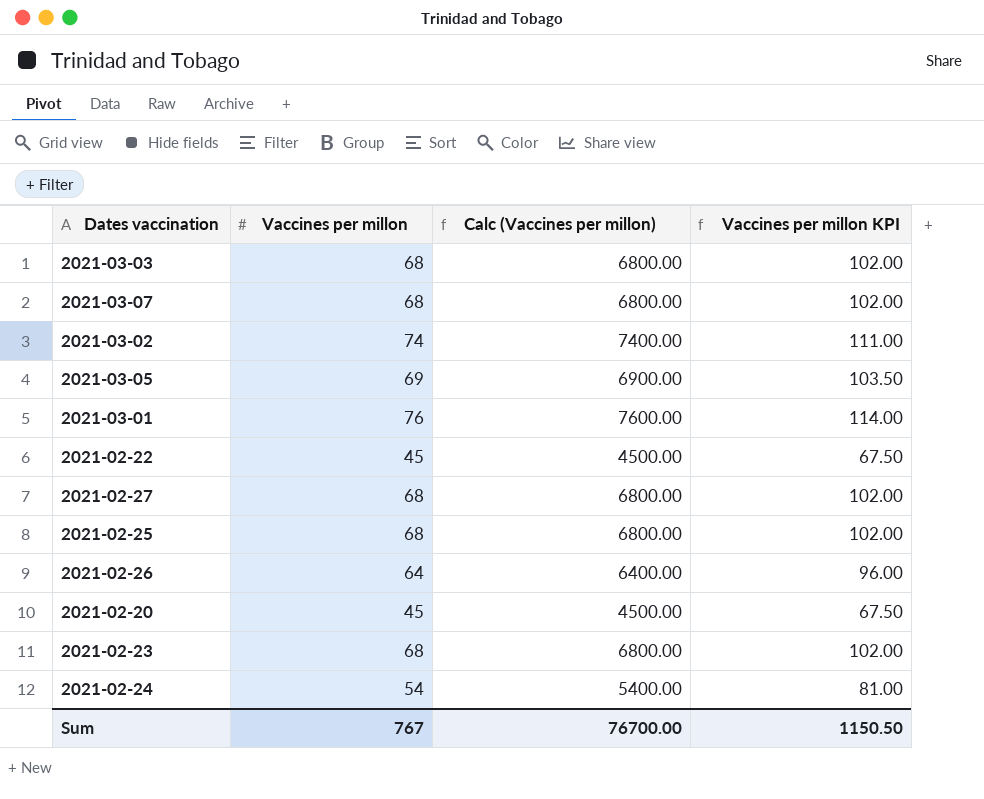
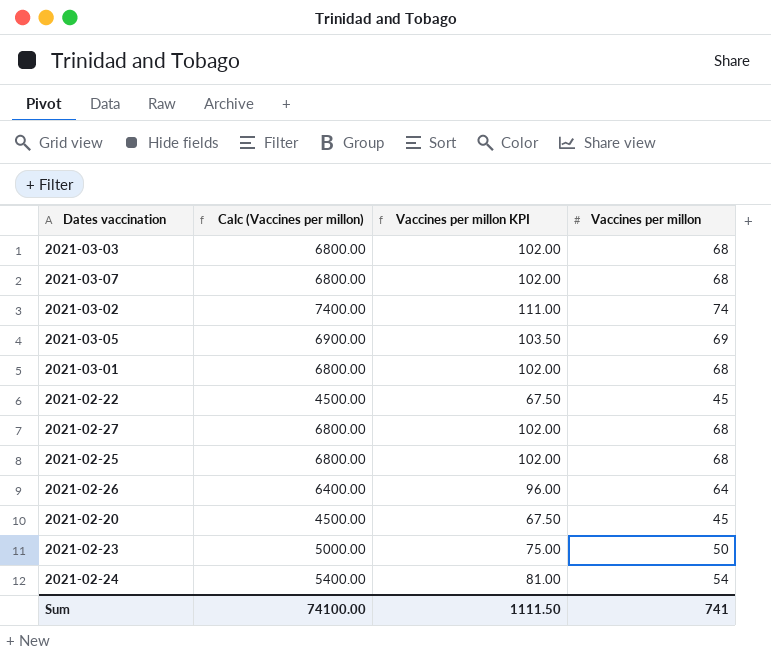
column Vaccines per millon | position: 2 -> 4
2021-03-01 | Calc (Vaccines per millon): 7600.00 -> 6800.00
2021-03-01 | Vaccines per millon KPI: 114.00 -> 102.00
2021-03-01 | Vaccines per millon: 76 -> 68
2021-02-23 | Calc (Vaccines per millon): 6800.00 -> 5000.00
2021-02-23 | Vaccines per millon KPI: 102.00 -> 75.00
2021-02-23 | Vaccines per millon: 68 -> 50
Sum | Calc (Vaccines per millon): 76700.00 -> 74100.00
Sum | Vaccines per millon KPI: 1150.50 -> 1111.50
Sum | Vaccines per millon: 767 -> 741

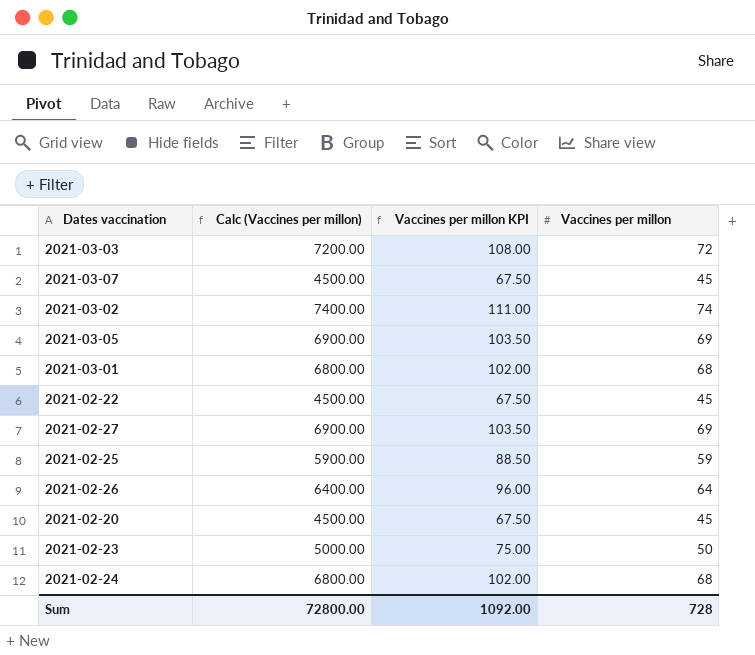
2021-03-03 | Calc (Vaccines per millon): 6800.00 -> 7200.00
2021-03-03 | Vaccines per millon KPI: 102.00 -> 108.00
2021-03-03 | Vaccines per millon: 68 -> 72
2021-03-07 | Calc (Vaccines per millon): 6800.00 -> 4500.00
2021-03-07 | Vaccines per millon KPI: 102.00 -> 67.50
2021-03-07 | Vaccines per millon: 68 -> 45
2021-02-27 | Calc (Vaccines per millon): 6800.00 -> 6900.00
2021-02-27 | Vaccines per millon KPI: 102.00 -> 103.50
2021-02-27 | Vaccines per millon: 68 -> 69
2021-02-25 | Calc (Vaccines per millon): 6800.00 -> 5900.00
2021-02-25 | Vaccines per millon KPI: 102.00 -> 88.50
2021-02-25 | Vaccines per millon: 68 -> 59
2021-02-24 | Calc (Vaccines per millon): 5400.00 -> 6800.00
2021-02-24 | Vaccines per millon KPI: 81.00 -> 102.00
2021-02-24 | Vaccines per millon: 54 -> 68
Sum | Calc (Vaccines per millon): 74100.00 -> 72800.00
Sum | Vaccines per millon KPI: 1111.50 -> 1092.00
Sum | Vaccines per millon: 741 -> 728

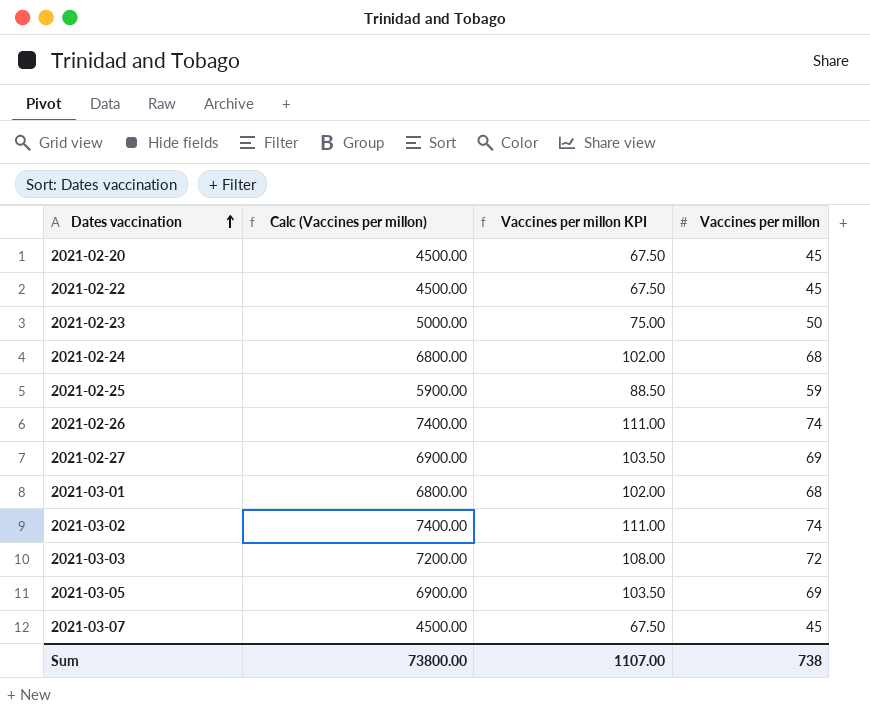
row order: none -> Dates vaccination ascending
2021-02-26 | Calc (Vaccines per millon): 6400.00 -> 7400.00
2021-02-26 | Vaccines per millon KPI: 96.00 -> 111.00
2021-02-26 | Vaccines per millon: 64 -> 74
Sum | Calc (Vaccines per millon): 72800.00 -> 73800.00
Sum | Vaccines per millon KPI: 1092.00 -> 1107.00
Sum | Vaccines per millon: 728 -> 738

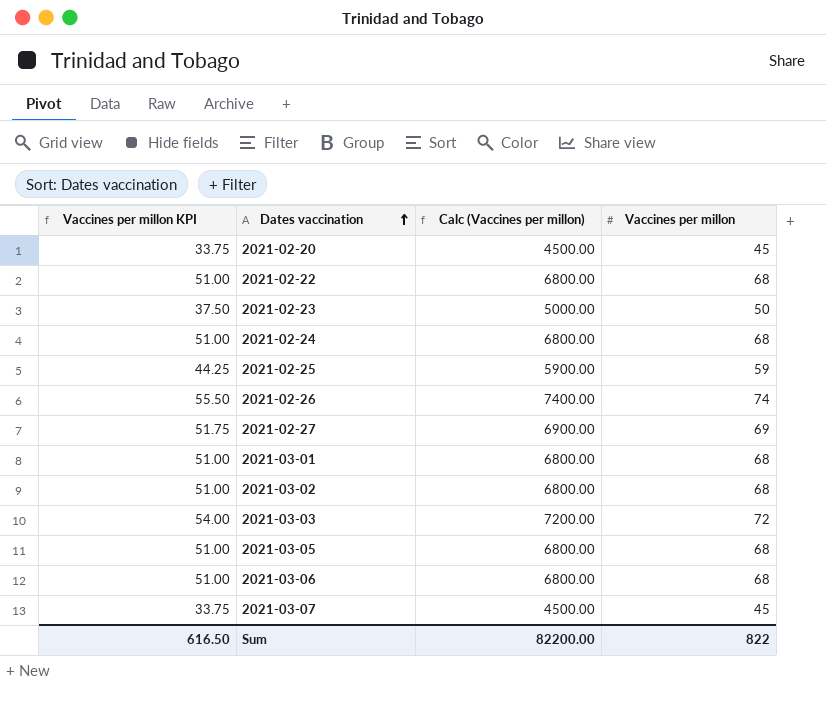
column Vaccines per millon KPI | formula: [Vaccines per millon] * 1.5 -> [Vaccines per millon] * 0.75
column Vaccines per millon KPI | position: 3 -> 1
2021-02-22 | Calc (Vaccines per millon): 4500.00 -> 6800.00
2021-02-22 | Vaccines per millon: 45 -> 68
2021-03-02 | Calc (Vaccines per millon): 7400.00 -> 6800.00
2021-03-02 | Vaccines per millon: 74 -> 68
2021-03-05 | Calc (Vaccines per millon): 6900.00 -> 6800.00
2021-03-05 | Vaccines per millon: 69 -> 68
row 2021-03-06: none -> 51.00 | 6800.00 | 68
Sum | Vaccines per millon KPI: 1107.00 -> 616.50
Sum | Calc (Vaccines per millon): 73800.00 -> 82200.00
Sum | Vaccines per millon: 738 -> 822

